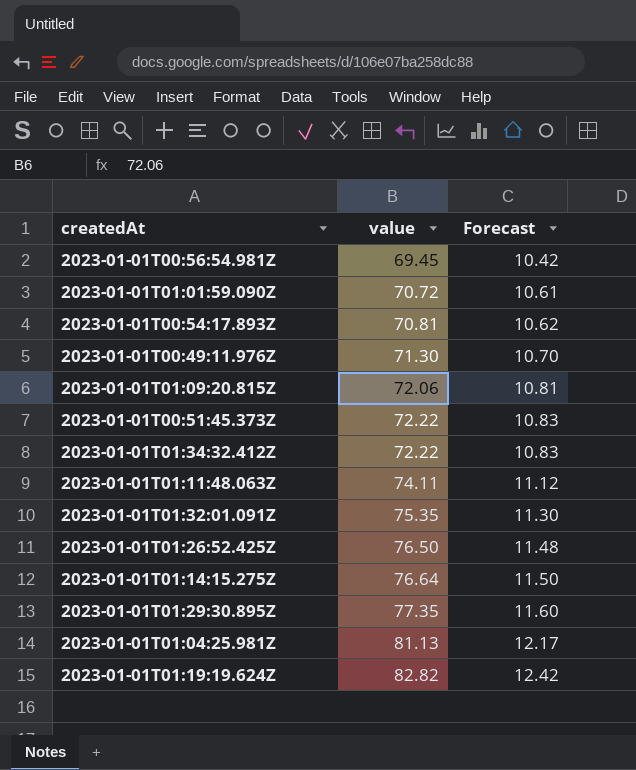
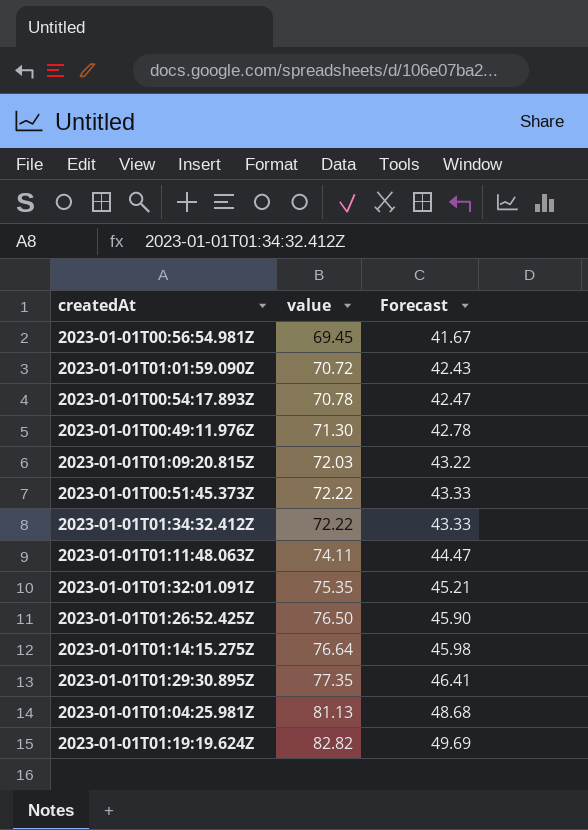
column Forecast | formula: [value] * 0.15 -> [value] * 0.6
2023-01-01T00:54:17.893Z | value: 70.81 -> 70.78
2023-01-01T01:09:20.815Z | value: 72.06 -> 72.03

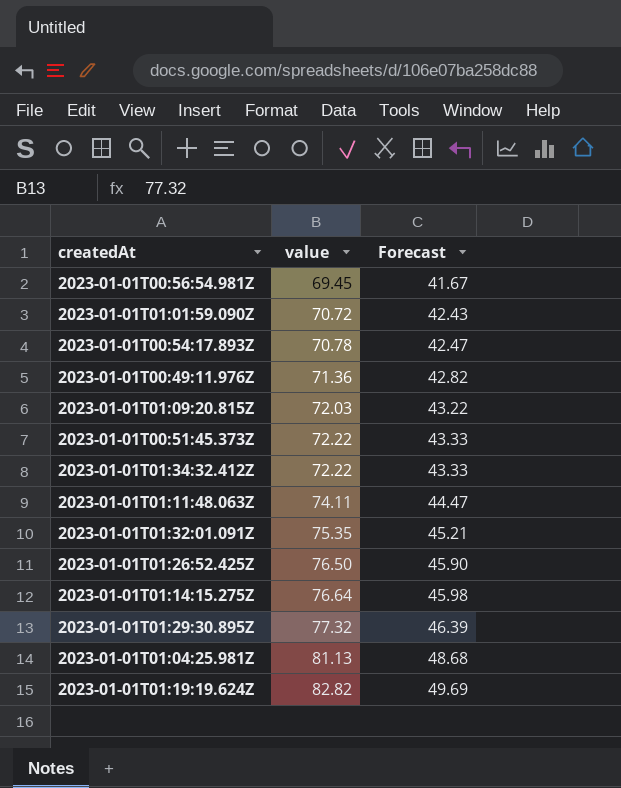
2023-01-01T00:49:11.976Z | value: 71.30 -> 71.36
2023-01-01T00:49:11.976Z | Forecast: 42.78 -> 42.82
2023-01-01T01:29:30.895Z | value: 77.35 -> 77.32
2023-01-01T01:29:30.895Z | Forecast: 46.41 -> 46.39

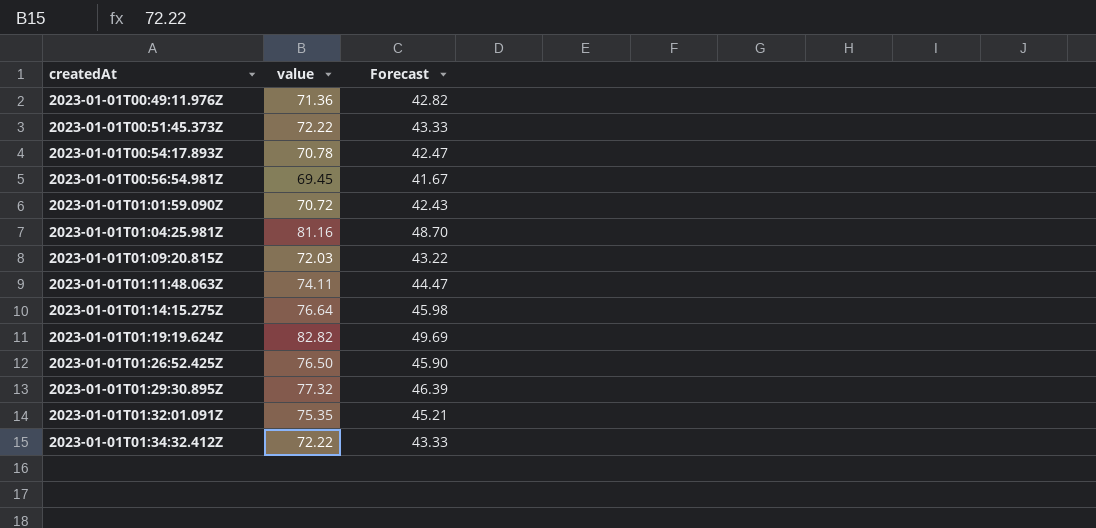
row order: value ascending -> createdAt ascending
2023-01-01T01:04:25.981Z | value: 81.13 -> 81.16
2023-01-01T01:04:25.981Z | Forecast: 48.68 -> 48.70

